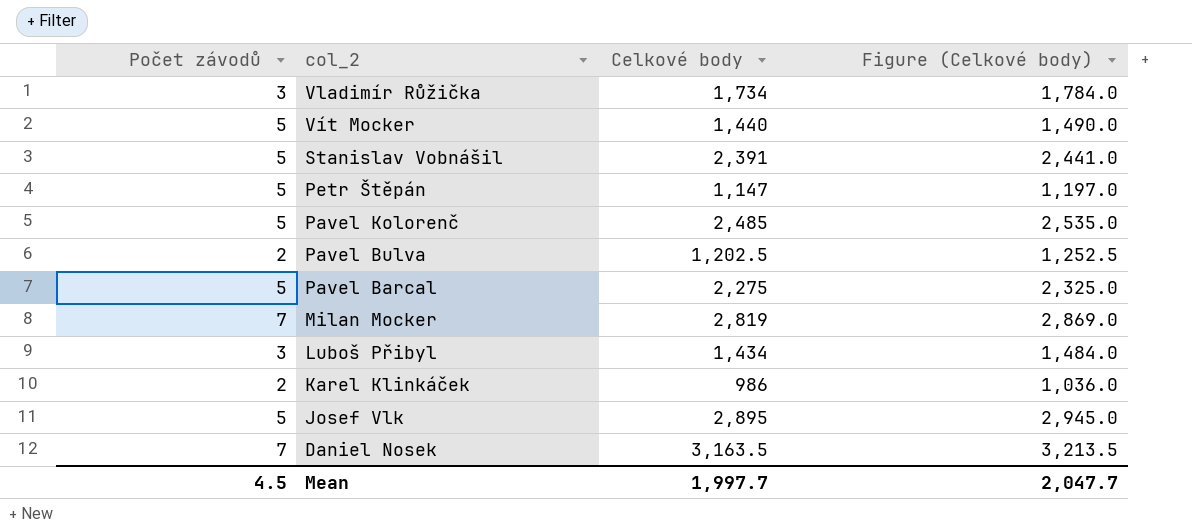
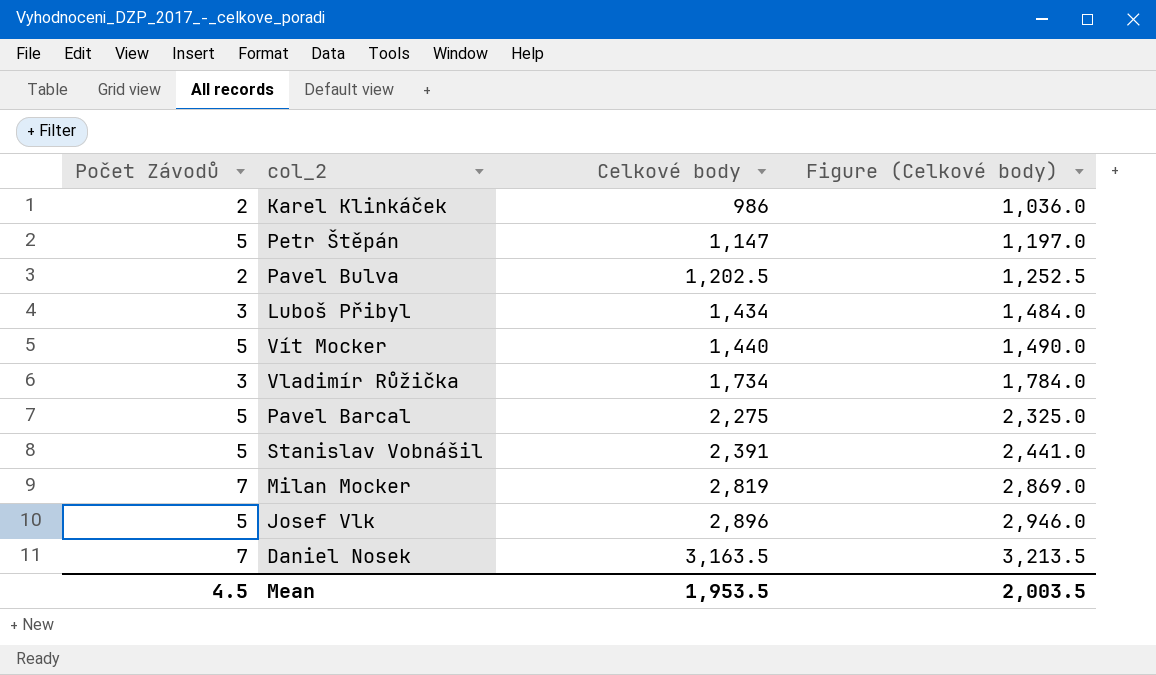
row order: col_2 descending -> Celkové body ascending
column name: Počet závodů -> Počet Závodů
row Pavel Kolorenč: 5 | 2,485 | 2,535.0 -> none
Josef Vlk | Celkové body: 2,895 -> 2,896
Josef Vlk | Figure (Celkové body): 2,945.0 -> 2,946.0
Mean | Celkové body: 1,997.7 -> 1,953.5
Mean | Figure (Celkové body): 2,047.7 -> 2,003.5

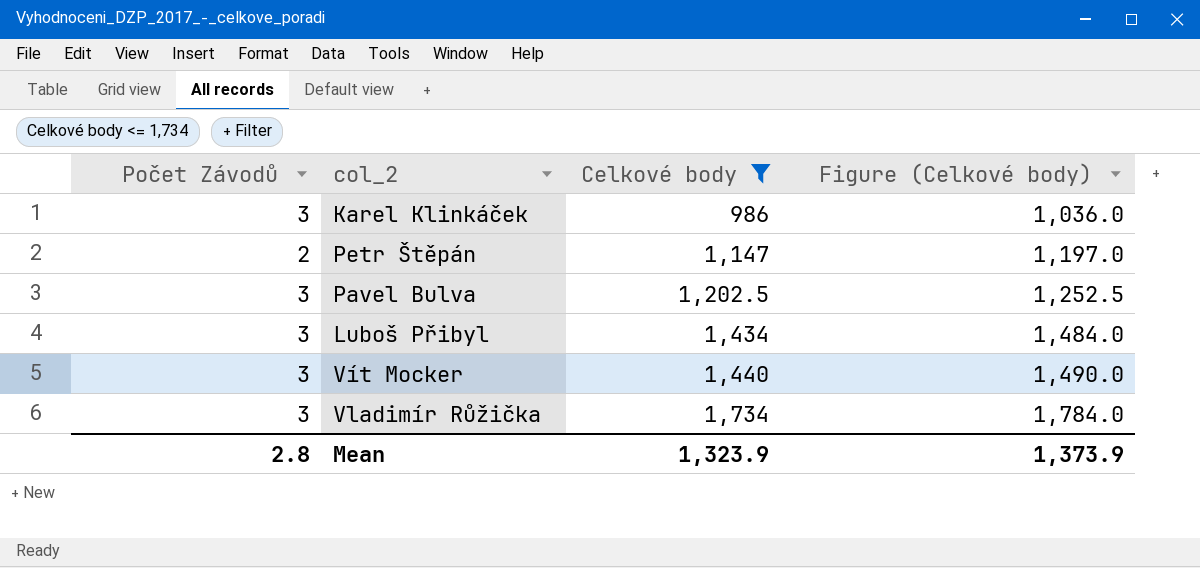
filter: none -> Celkové body <= 1,734
Karel Klinkáček | Počet Závodů: 2 -> 3
Petr Štěpán | Počet Závodů: 5 -> 2
Pavel Bulva | Počet Závodů: 2 -> 3
Vít Mocker | Počet Závodů: 5 -> 3
Mean | Počet Závodů: 4.5 -> 2.8
Mean | Celkové body: 1,953.5 -> 1,323.9
Mean | Figure (Celkové body): 2,003.5 -> 1,373.9

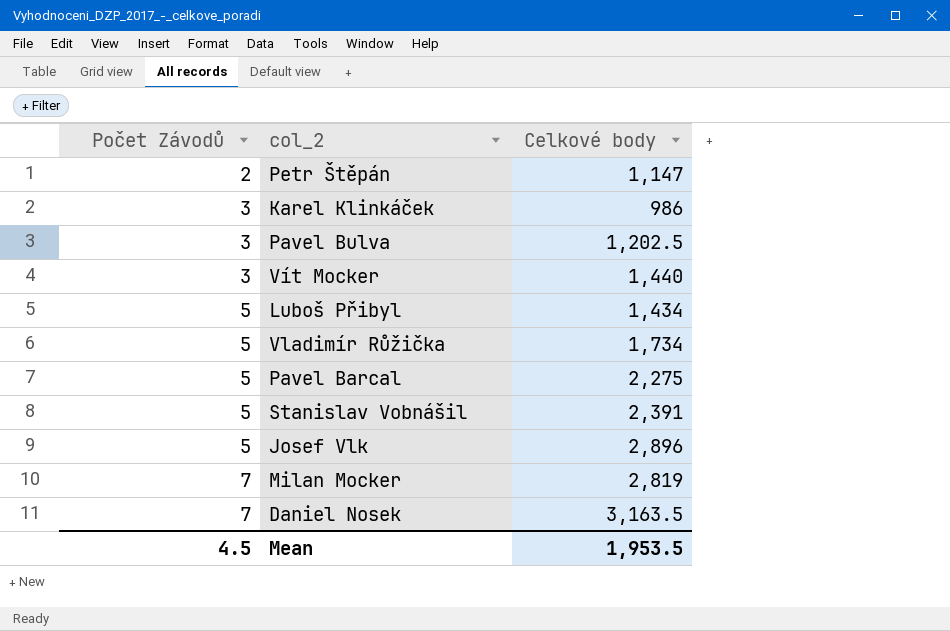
filter: Celkové body <= 1,734 -> none
row order: Celkové body ascending -> Počet Závodů ascending
column Figure (Celkové body) | formula: [Celkové body] + 50 -> none
Luboš Přibyl | Počet Závodů: 3 -> 5
Vladimír Růžička | Počet Závodů: 3 -> 5
Mean | Počet Závodů: 2.8 -> 4.5
Mean | Celkové body: 1,323.9 -> 1,953.5

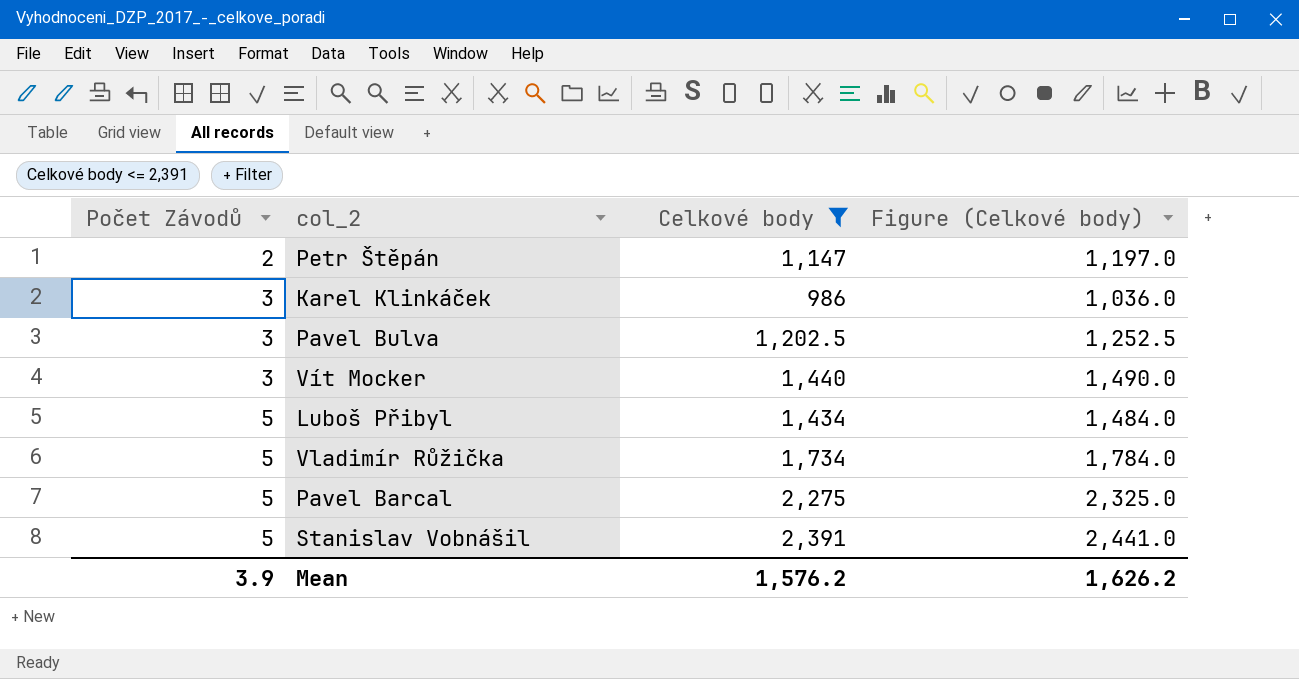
filter: none -> Celkové body <= 2,391
column Figure (Celkové body) | formula: none -> [Celkové body] + 50
Mean | Počet Závodů: 4.5 -> 3.9
Mean | Celkové body: 1,953.5 -> 1,576.2

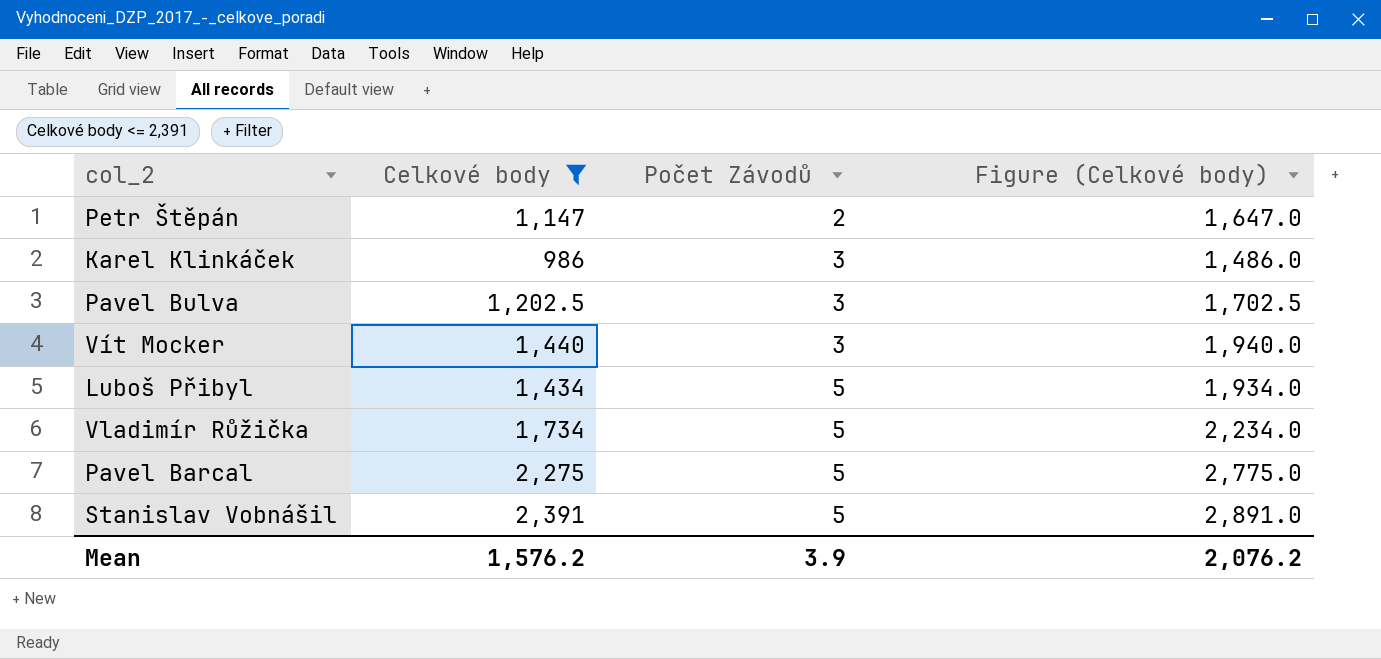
column Počet Závodů | position: 1 -> 3
column Figure (Celkové body) | formula: [Celkové body] + 50 -> [Celkové body] + 500
Mean | Figure (Celkové body): 1,626.2 -> 2,076.2

